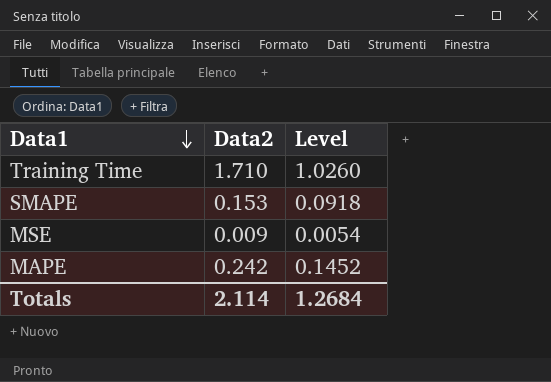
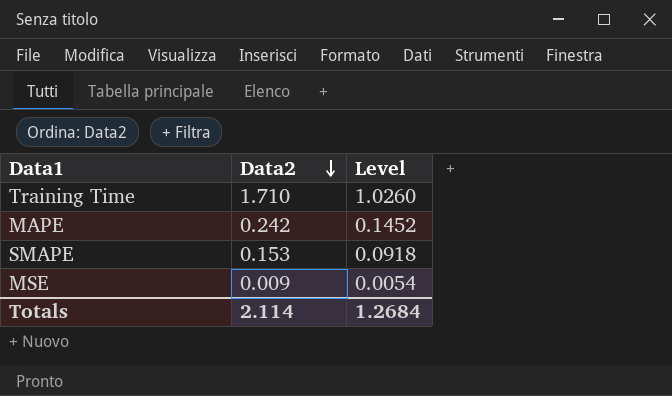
row order: Data1 descending -> Data2 descending

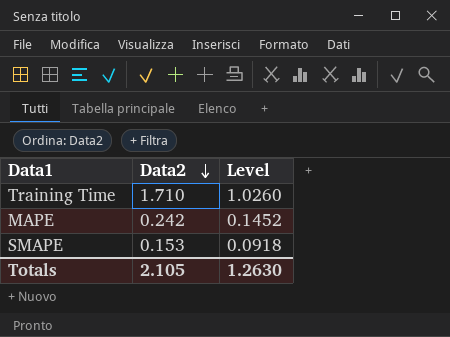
row MSE: 0.009 | 0.0054 -> none
Totals | Data2: 2.114 -> 2.105
Totals | Level: 1.2684 -> 1.2630

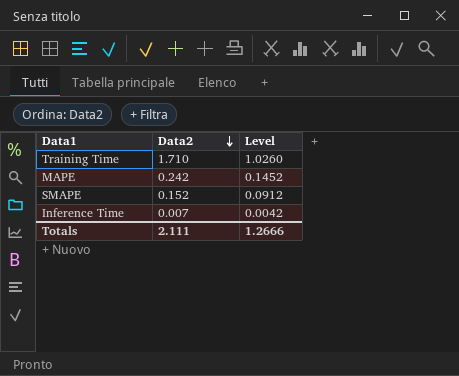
SMAPE | Data2: 0.153 -> 0.152
SMAPE | Level: 0.0918 -> 0.0912
row Inference Time: none -> 0.007 | 0.0042
Totals | Data2: 2.105 -> 2.111
Totals | Level: 1.2630 -> 1.2666

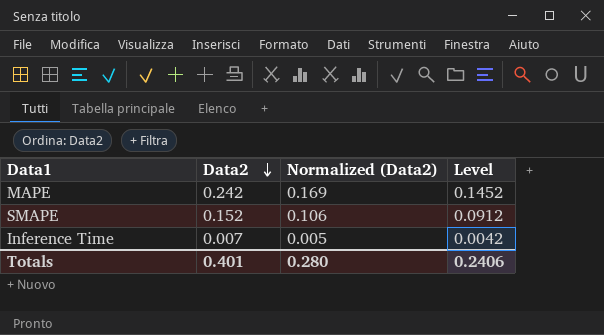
column Normalized (Data2) | formula: none -> [Data2] * 0.7
row Training Time: 1.710 | 1.0260 -> none
Totals | Data2: 2.111 -> 0.401
Totals | Level: 1.2666 -> 0.2406

